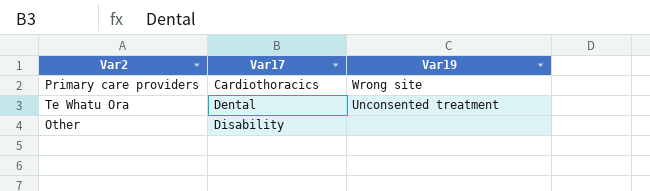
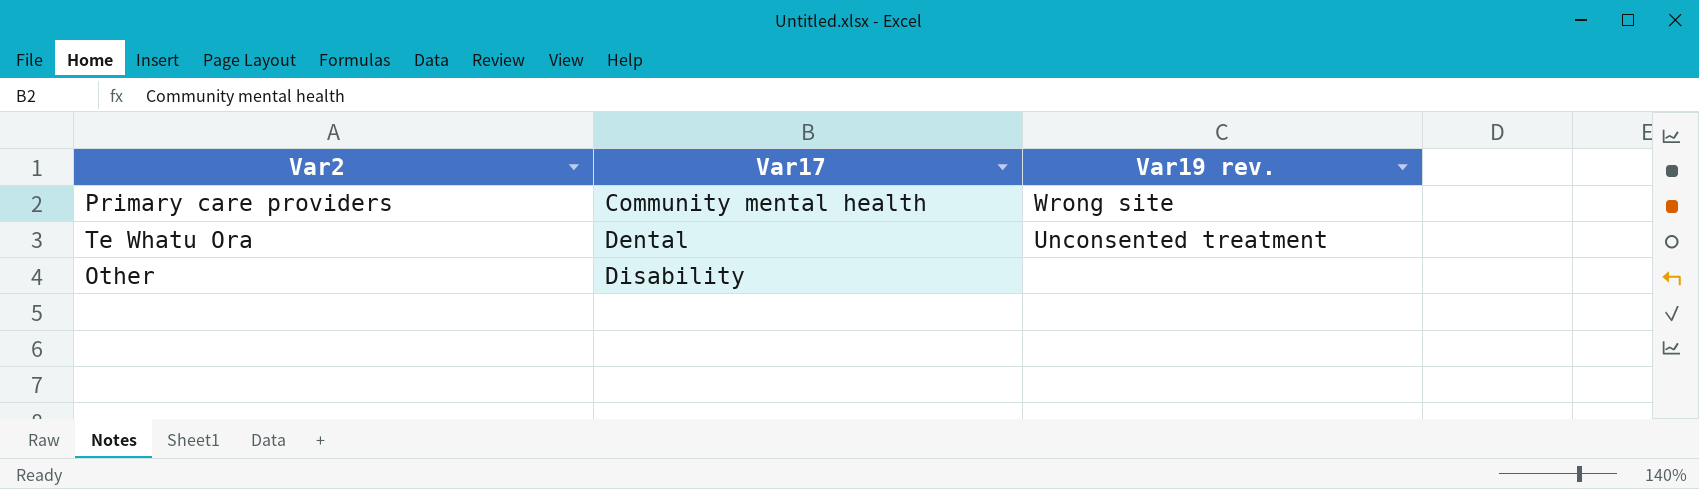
column name: Var19 -> Var19 rev.
Primary care providers | Var17: Cardiothoracics -> Community mental health

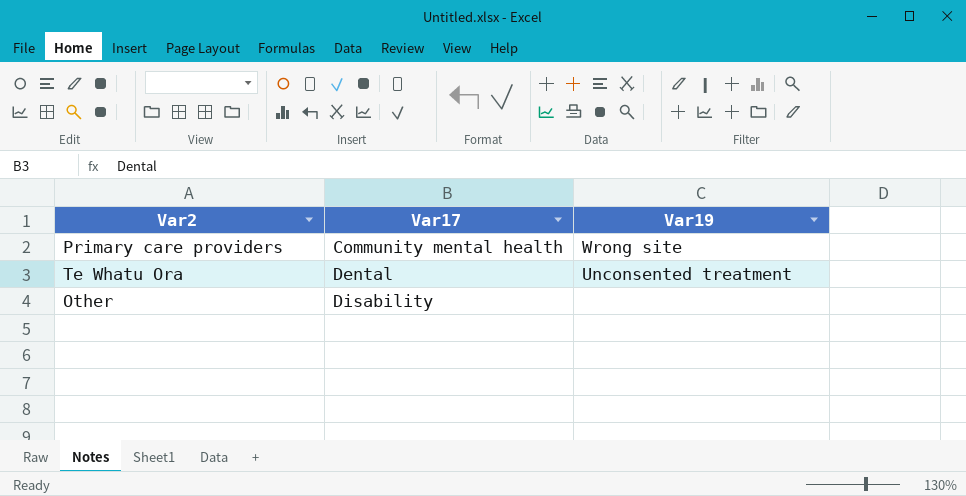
column name: Var19 rev. -> Var19

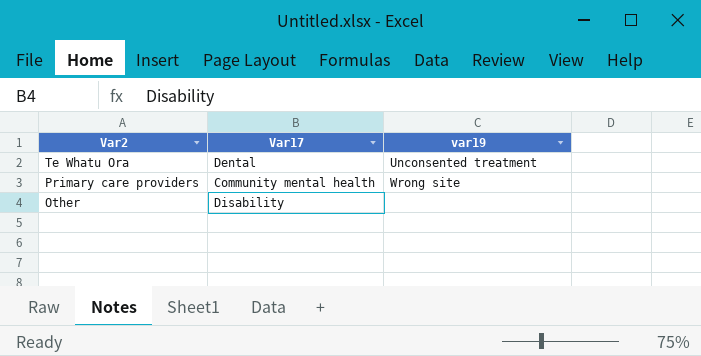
row order: Var17 ascending -> Var2 descending
column name: Var19 -> var19

